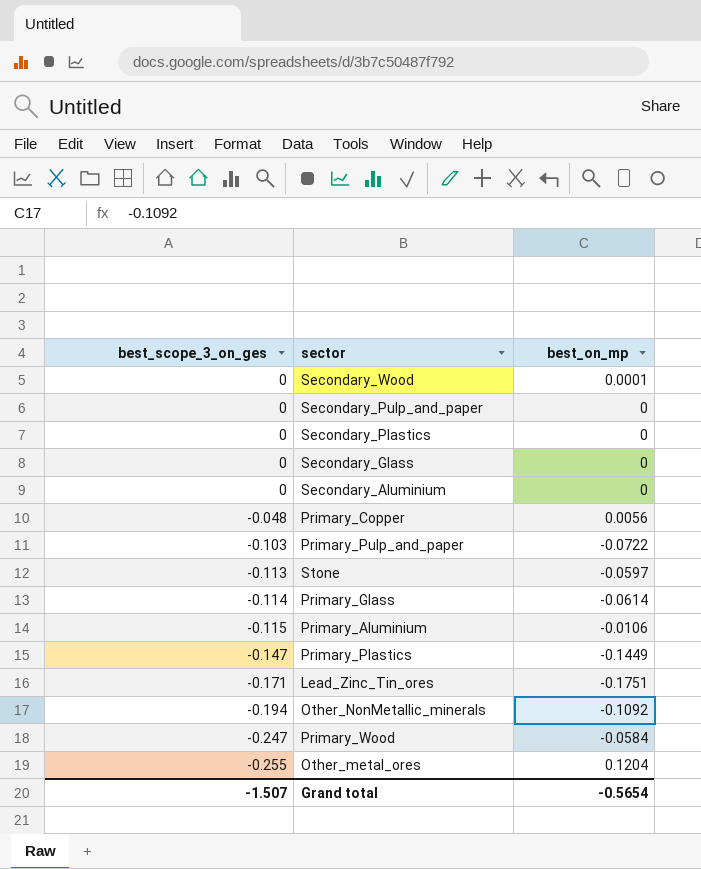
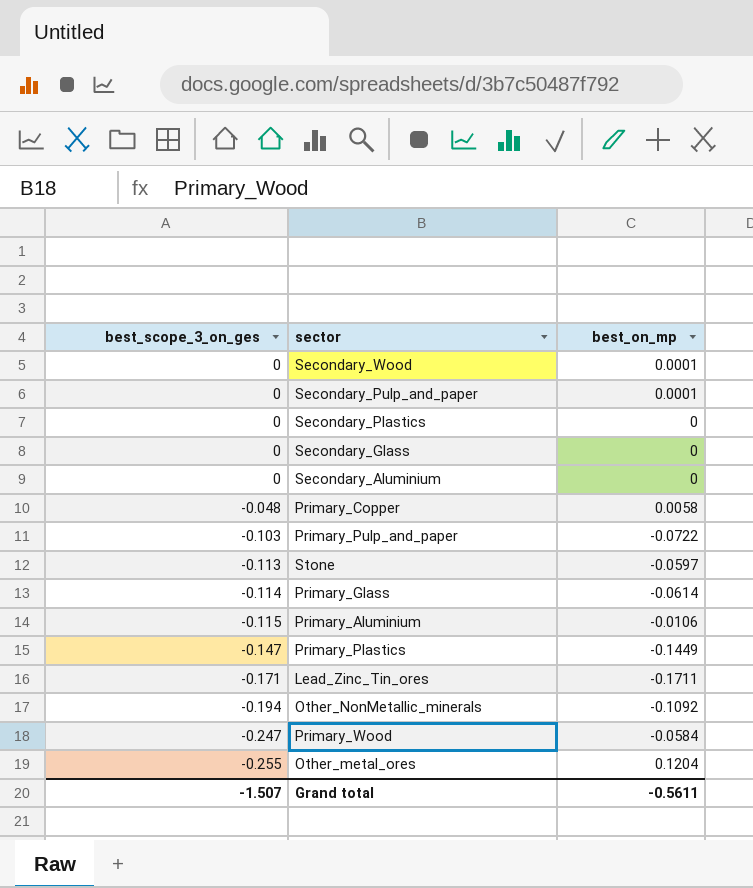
Secondary_Pulp_and_paper | best_on_mp: 0 -> 0.0001
Primary_Copper | best_on_mp: 0.0056 -> 0.0058
Lead_Zinc_Tin_ores | best_on_mp: -0.1751 -> -0.1711
Grand total | best_on_mp: -0.5654 -> -0.5611

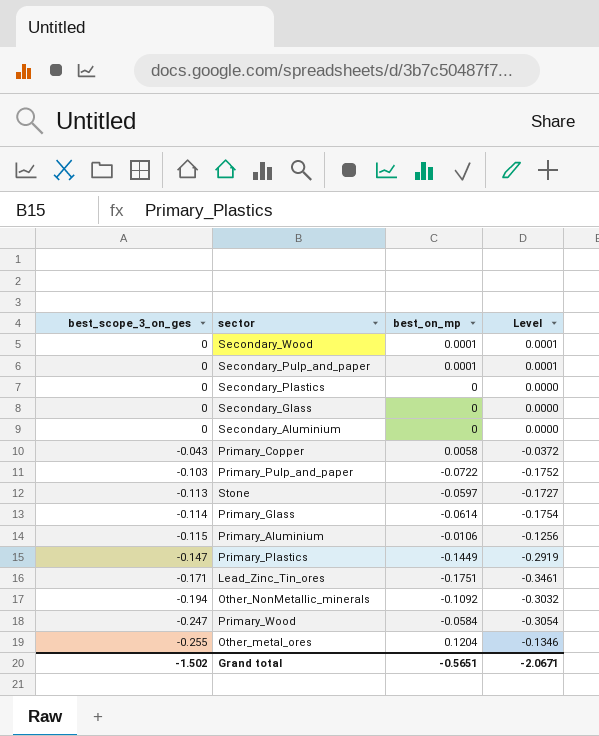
column Level | formula: none -> [best_scope_3_on_ges] + [best_on_mp]
Primary_Copper | best_scope_3_on_ges: -0.048 -> -0.043
Lead_Zinc_Tin_ores | best_on_mp: -0.1711 -> -0.1751
Grand total | best_scope_3_on_ges: -1.507 -> -1.502
Grand total | best_on_mp: -0.5611 -> -0.5651

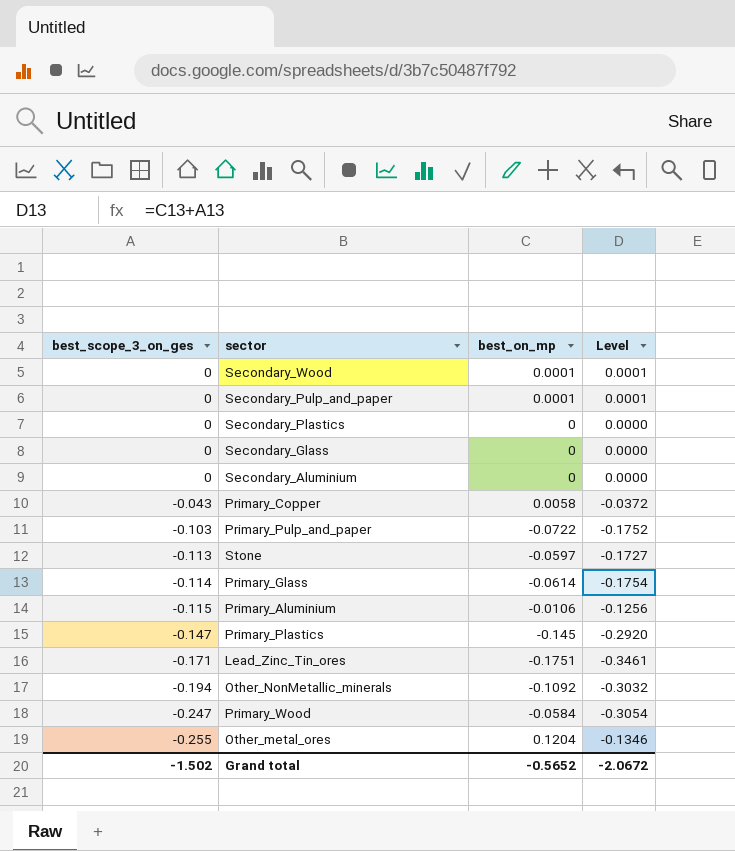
Primary_Plastics | best_on_mp: -0.1449 -> -0.145
Primary_Plastics | Level: -0.2919 -> -0.2920
Grand total | best_on_mp: -0.5651 -> -0.5652
Grand total | Level: -2.0671 -> -2.0672

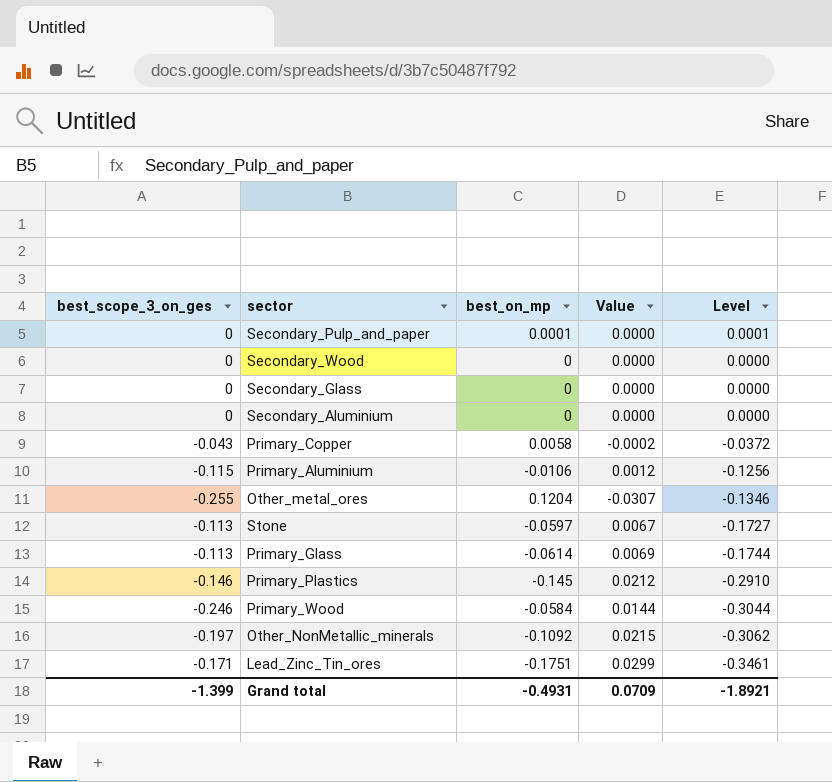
row order: best_scope_3_on_ges descending -> Level descending
column Value | formula: none -> [best_scope_3_on_ges] * [best_on_mp]
row Secondary_Plastics: 0 | 0 | 0.0000 -> none
row Primary_Pulp_and_paper: -0.103 | -0.0722 | -0.1752 -> none
Secondary_Wood | best_on_mp: 0.0001 -> 0
Secondary_Wood | Level: 0.0001 -> 0.0000
Primary_Glass | best_scope_3_on_ges: -0.114 -> -0.113
Primary_Glass | Level: -0.1754 -> -0.1744
Primary_Plastics | best_scope_3_on_ges: -0.147 -> -0.146
Primary_Plastics | Level: -0.2920 -> -0.2910
Primary_Wood | best_scope_3_on_ges: -0.247 -> -0.246
Primary_Wood | Level: -0.3054 -> -0.3044
Other_NonMetallic_minerals | best_scope_3_on_ges: -0.194 -> -0.197
Other_NonMetallic_minerals | Level: -0.3032 -> -0.3062
Grand total | best_scope_3_on_ges: -1.502 -> -1.399
Grand total | best_on_mp: -0.5652 -> -0.4931
Grand total | Level: -2.0672 -> -1.8921

